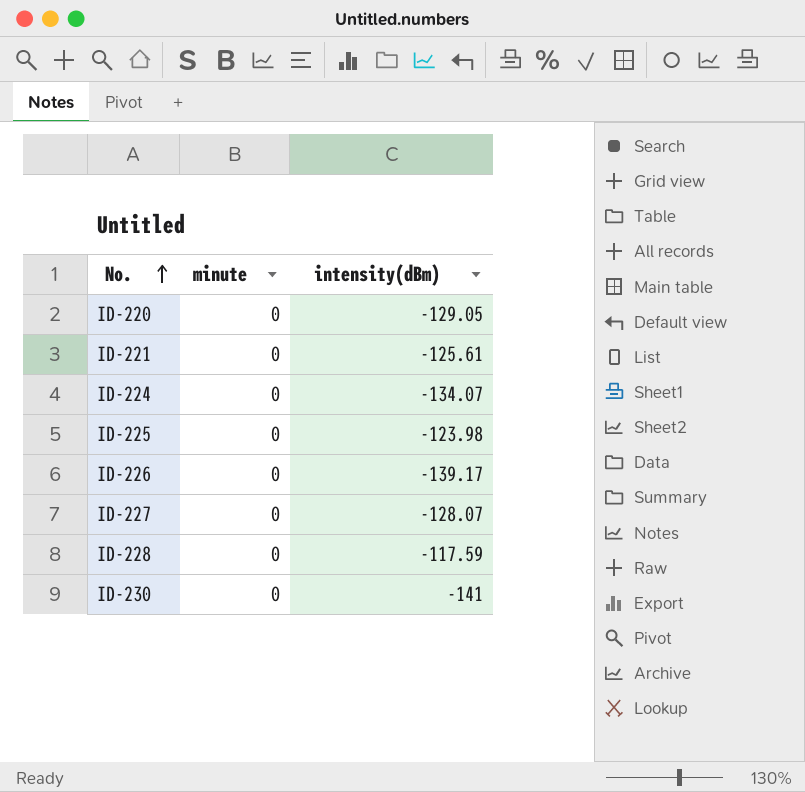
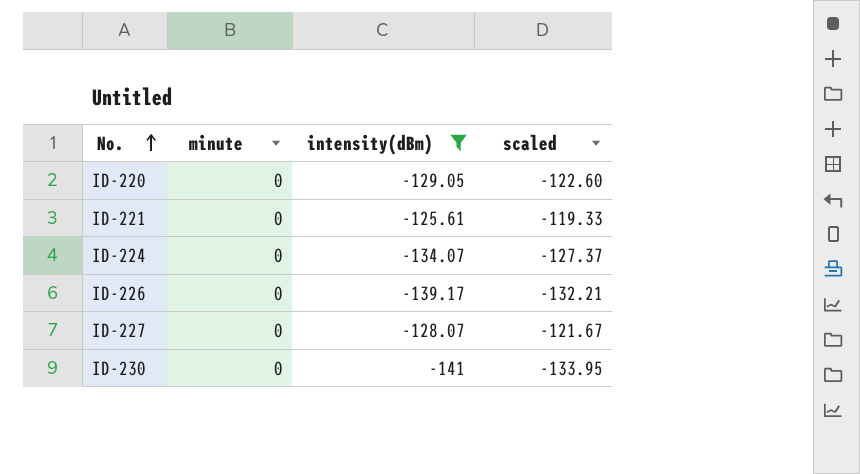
filter: none -> intensity(dBm) <= -125.61
column scaled | formula: none -> [intensity(dBm)] * 0.95

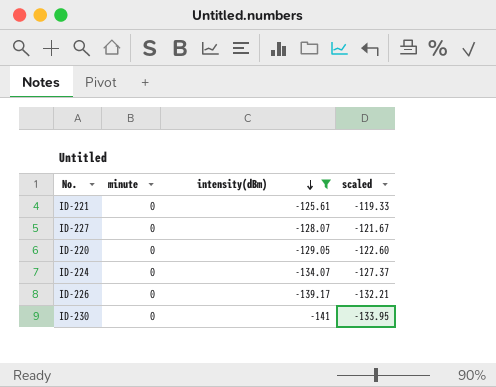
row order: No. ascending -> intensity(dBm) descending

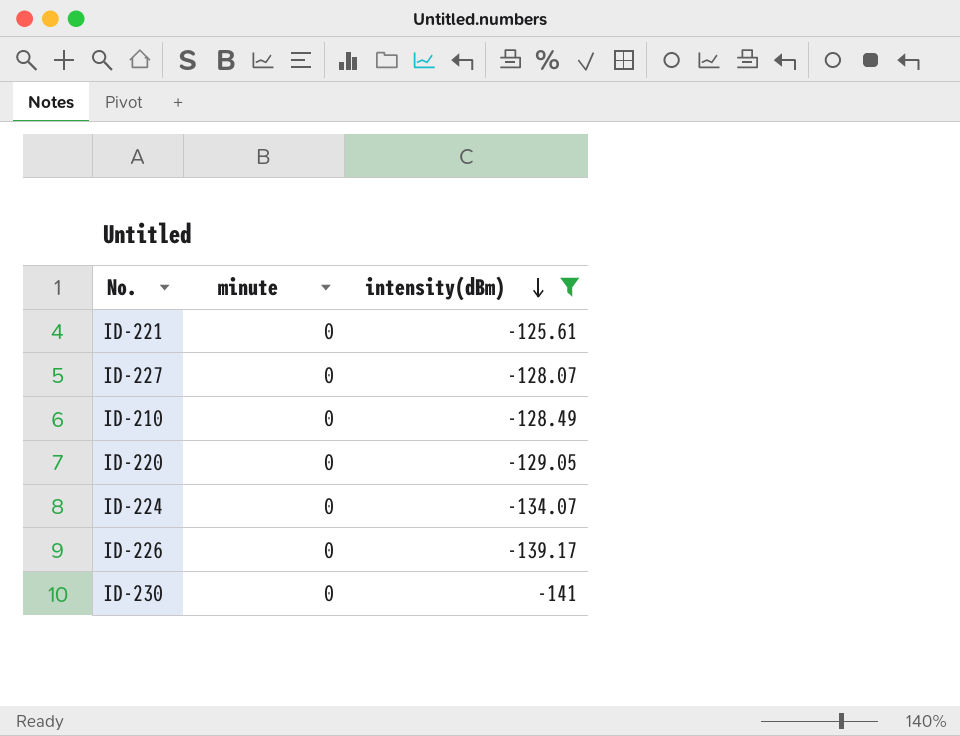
column scaled | formula: [intensity(dBm)] * 0.95 -> none
row ID-210: none -> 0 | -128.49

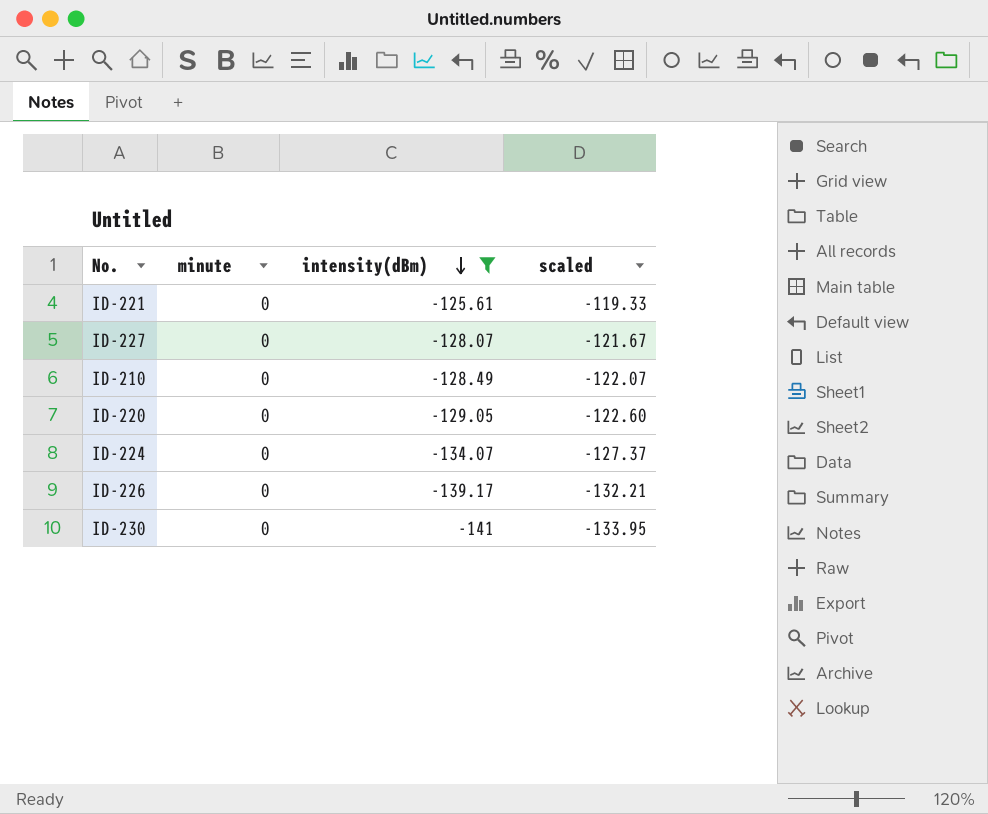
column scaled | formula: none -> [intensity(dBm)] * 0.95

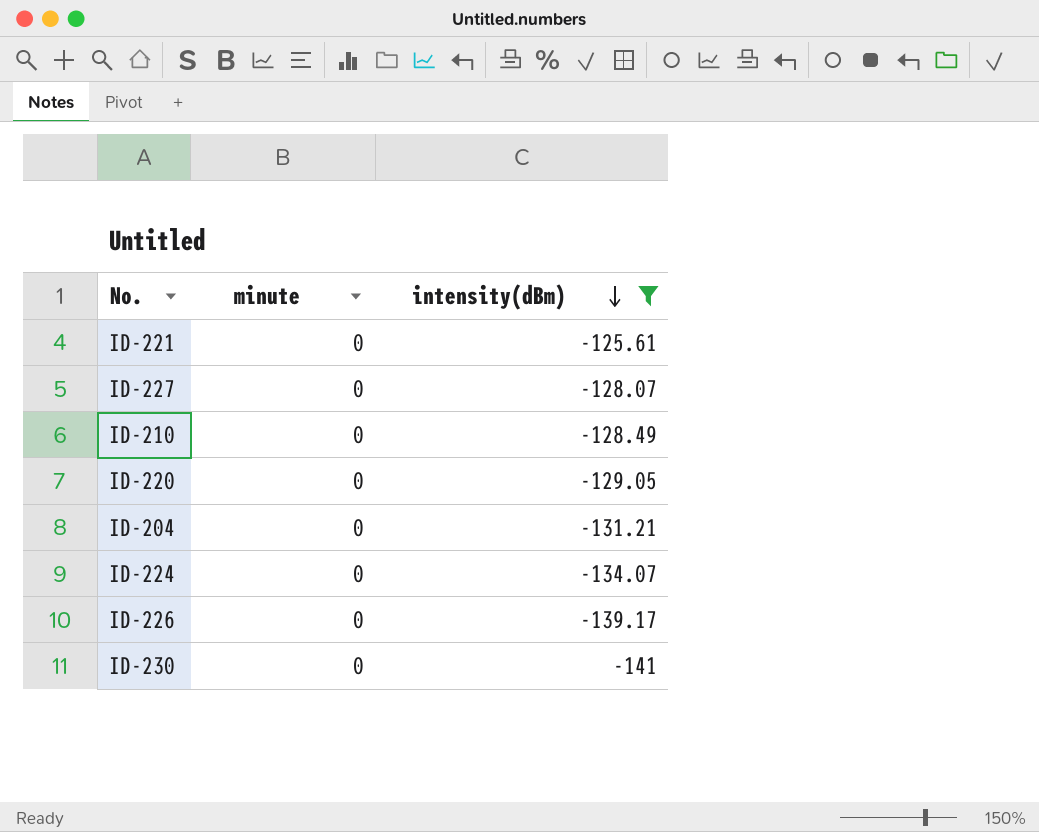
column scaled | formula: [intensity(dBm)] * 0.95 -> none
row ID-204: none -> 0 | -131.21

